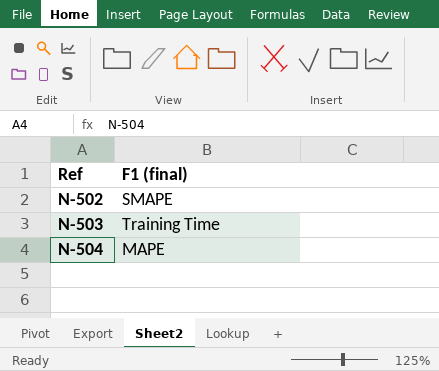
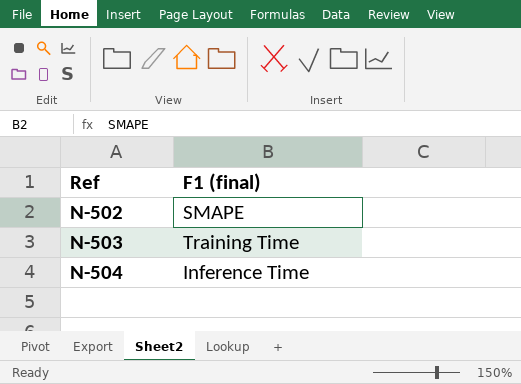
N-504 | F1 (final): MAPE -> Inference Time

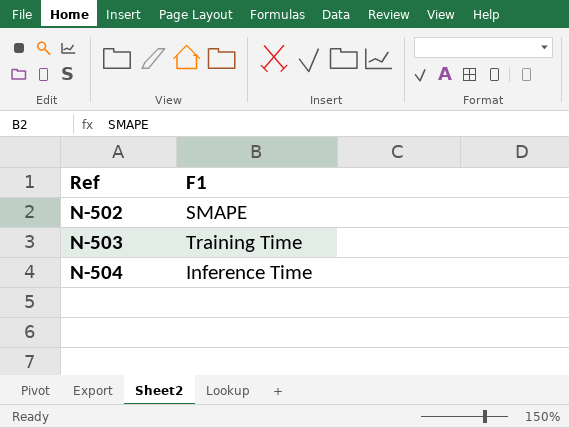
column name: F1 (final) -> F1

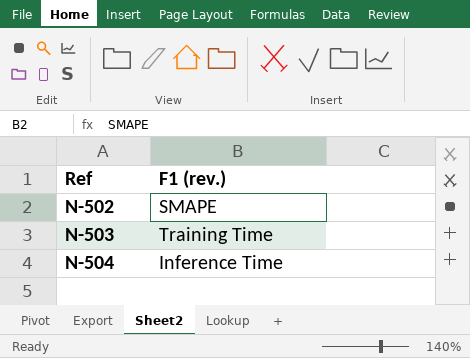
column name: F1 -> F1 (rev.)

